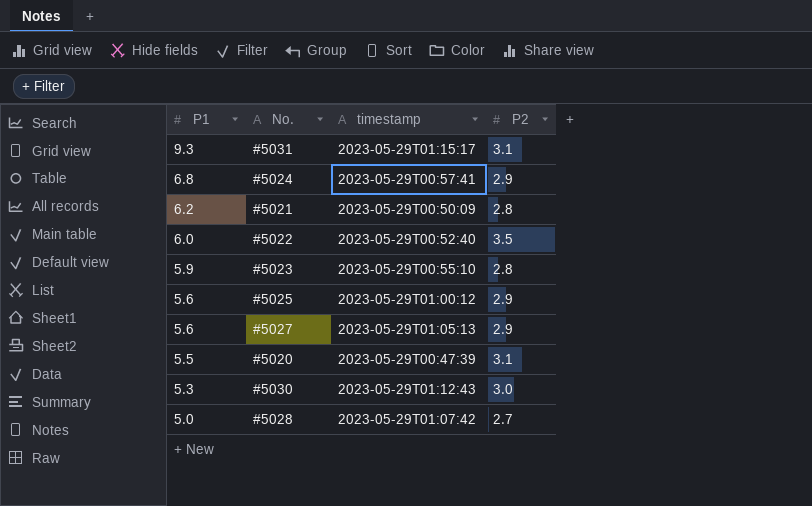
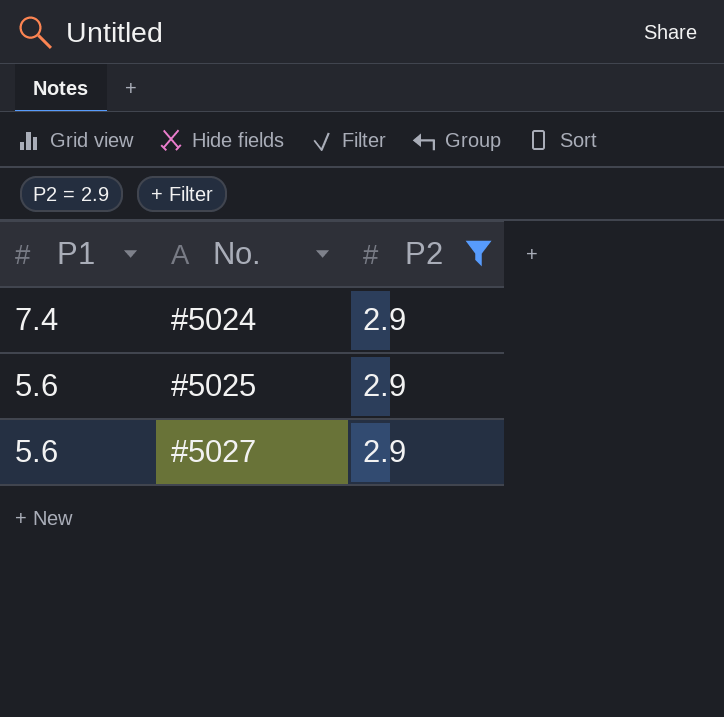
filter: none -> P2 = 2.9
column timestamp | position: 3 -> none
#5024 | P1: 6.8 -> 7.4

